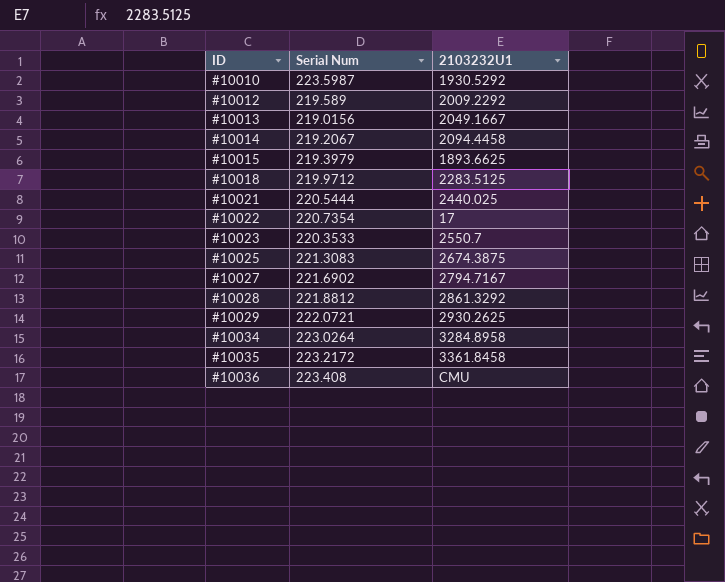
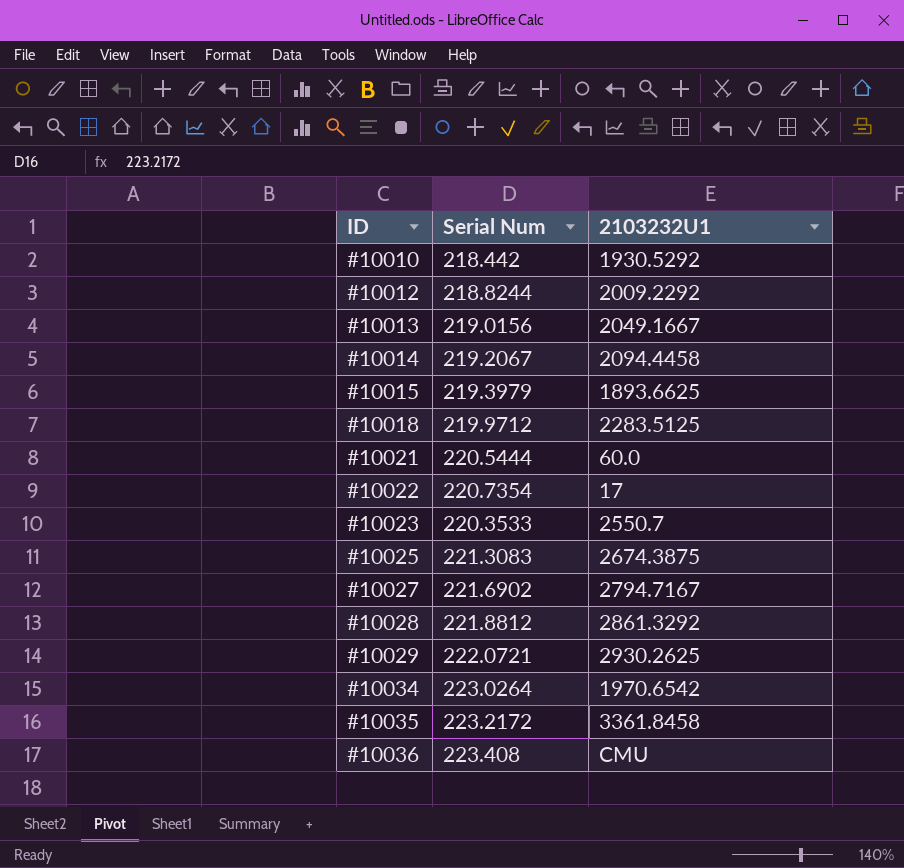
#10010 | Serial Num: 223.5987 -> 218.442
#10012 | Serial Num: 219.589 -> 218.8244
#10021 | 2103232U1: 2440.025 -> 60.0
#10034 | 2103232U1: 3284.8958 -> 1970.6542

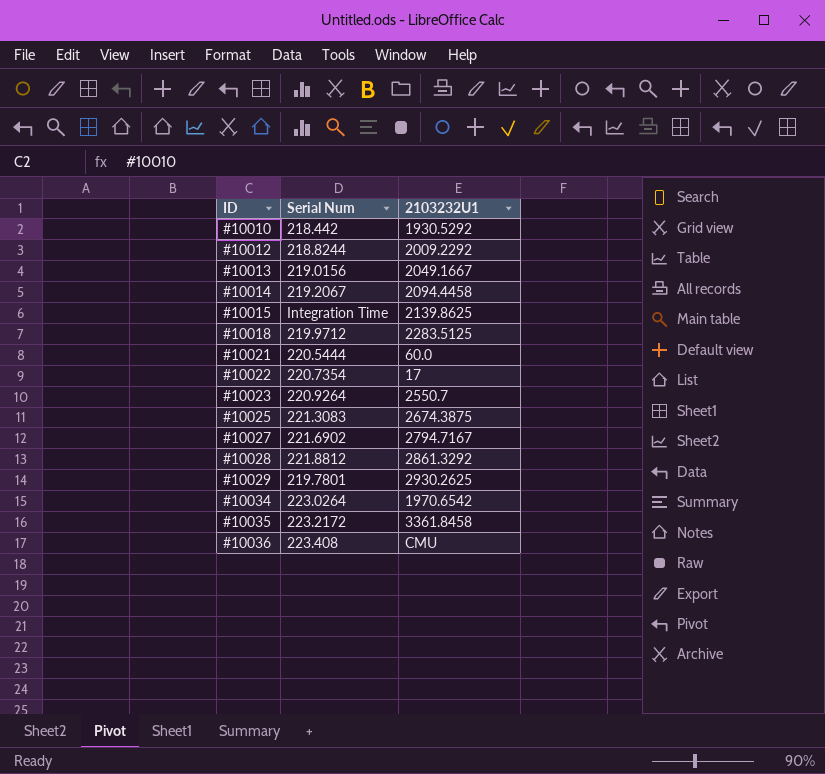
#10015 | Serial Num: 219.3979 -> Integration Time
#10015 | 2103232U1: 1893.6625 -> 2139.8625
#10023 | Serial Num: 220.3533 -> 220.9264
#10029 | Serial Num: 222.0721 -> 219.7801

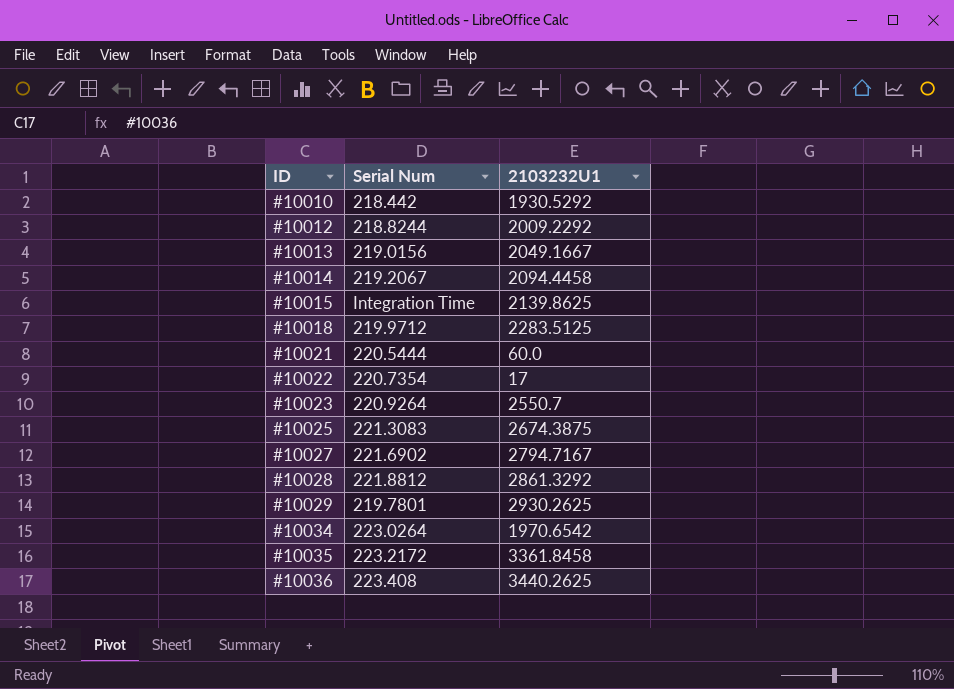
#10036 | 2103232U1: CMU -> 3440.2625

